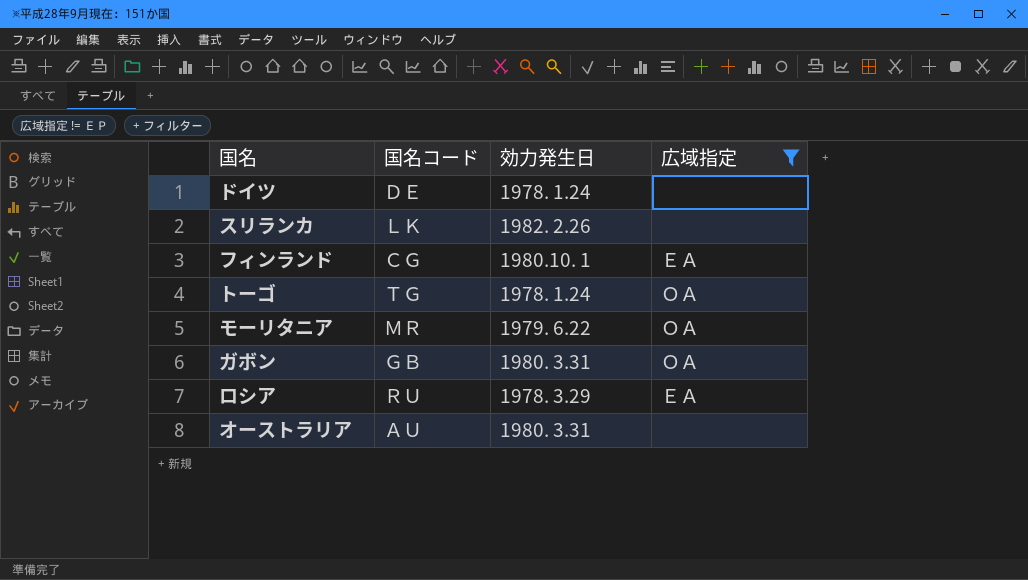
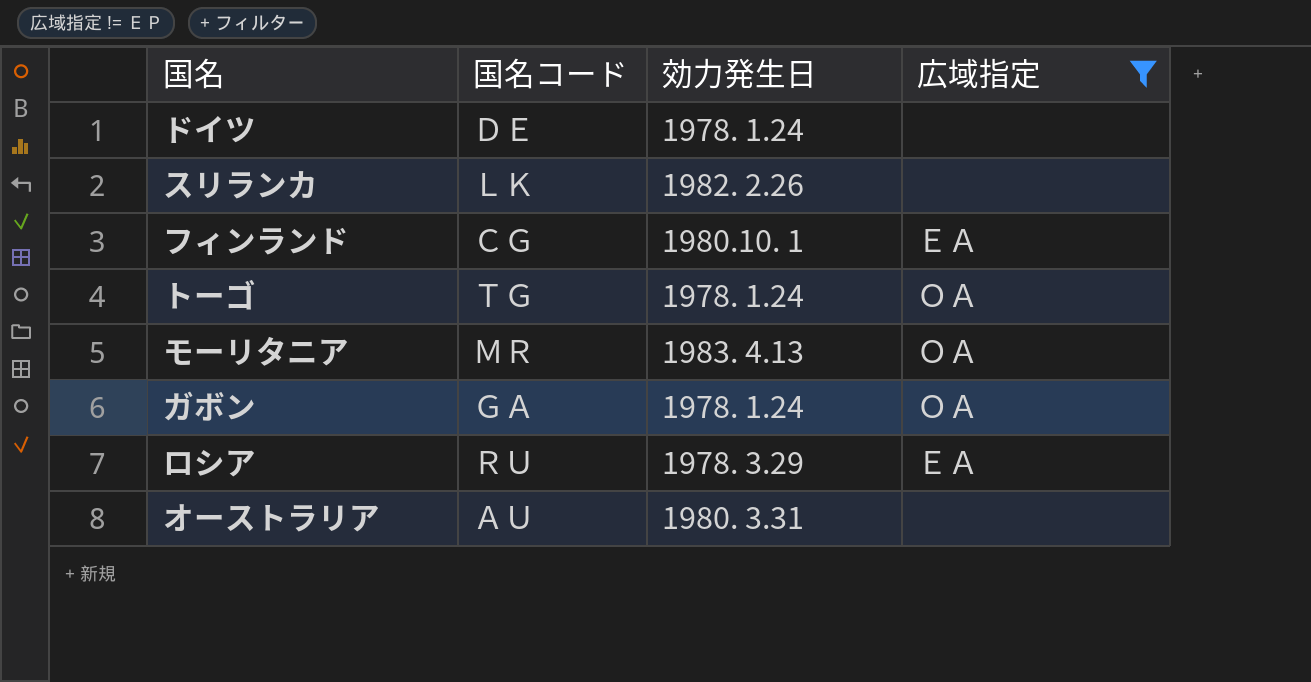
モーリタニア | 効力発生日: 1979. 6.22 -> 1983. 4.13
ガボン | 国名コード: ＧＢ -> ＧＡ
ガボン | 効力発生日: 1980. 3.31 -> 1978. 1.24

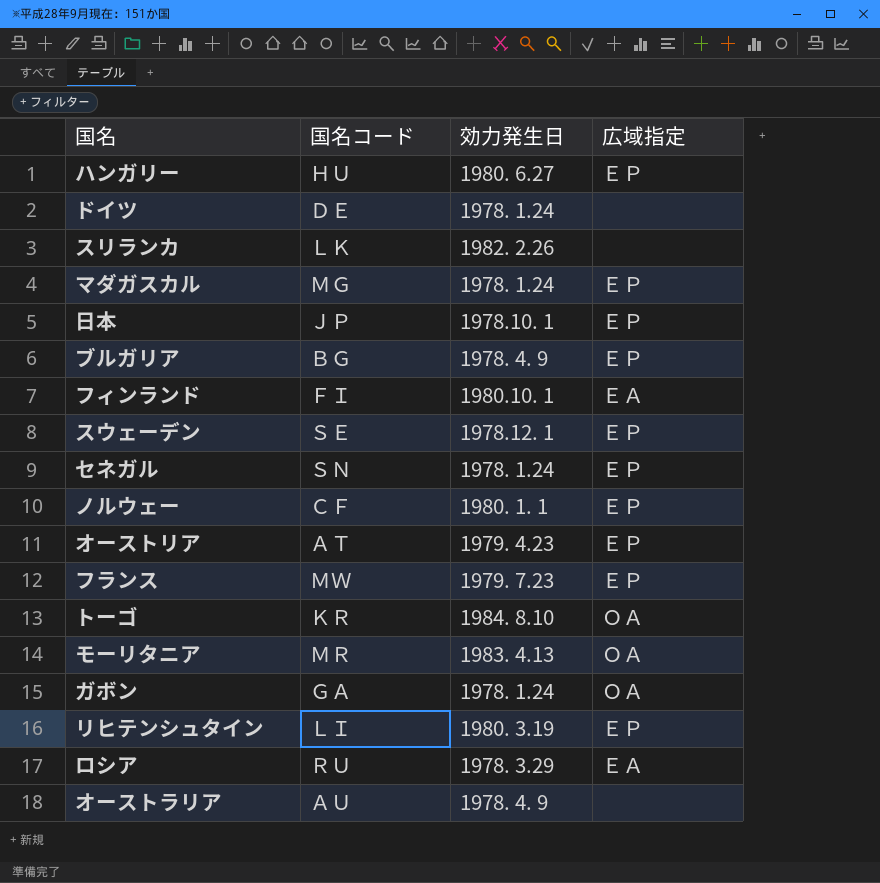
filter: 広域指定 != ＥＰ -> none
フィンランド | 国名コード: ＣＧ -> ＦＩ
トーゴ | 国名コード: ＴＧ -> ＫＲ
トーゴ | 効力発生日: 1978. 1.24 -> 1984. 8.10
オーストラリア | 効力発生日: 1980. 3.31 -> 1978. 4. 9

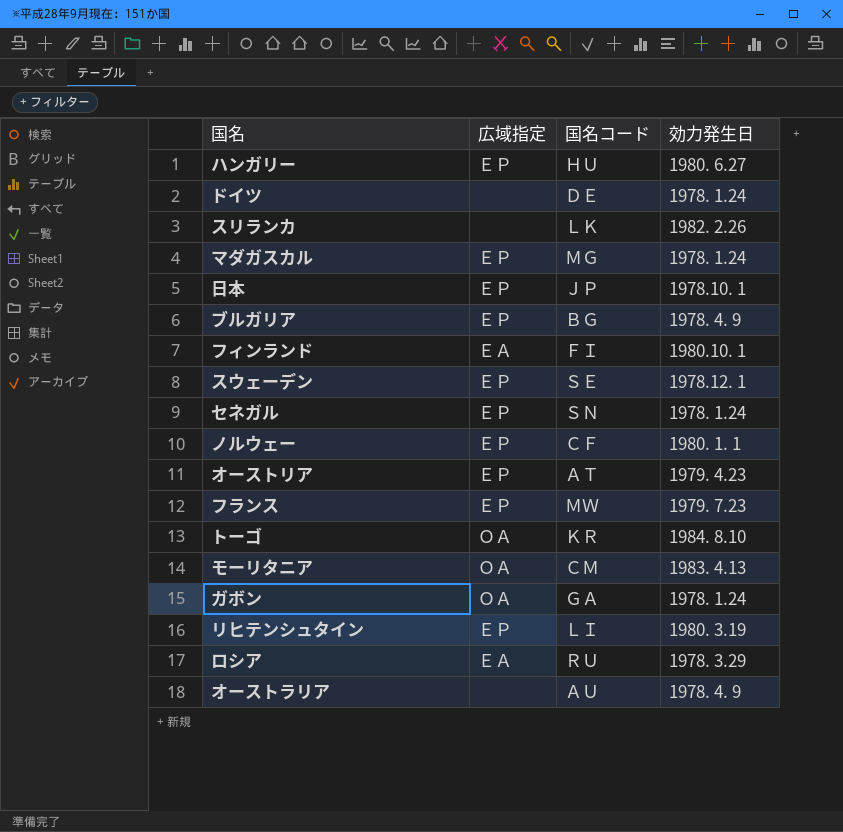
column 広域指定 | position: 4 -> 2
モーリタニア | 国名コード: ＭＲ -> ＣＭ

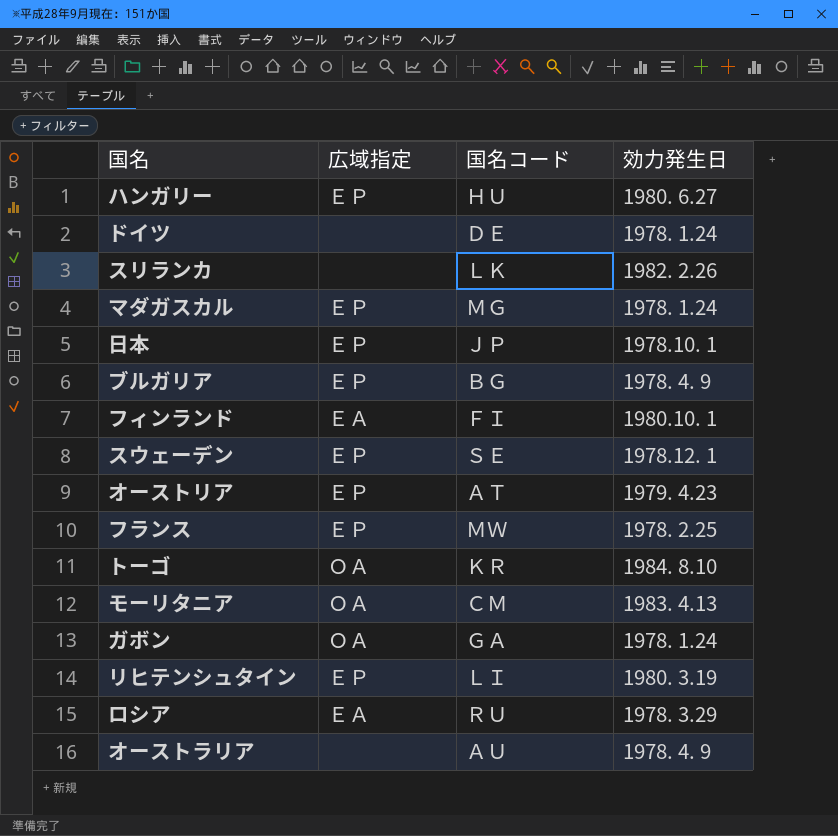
row セネガル: ＥＰ | ＳＮ | 1978. 1.24 -> none
row ノルウェー: ＥＰ | ＣＦ | 1980. 1. 1 -> none
フランス | 効力発生日: 1979. 7.23 -> 1978. 2.25

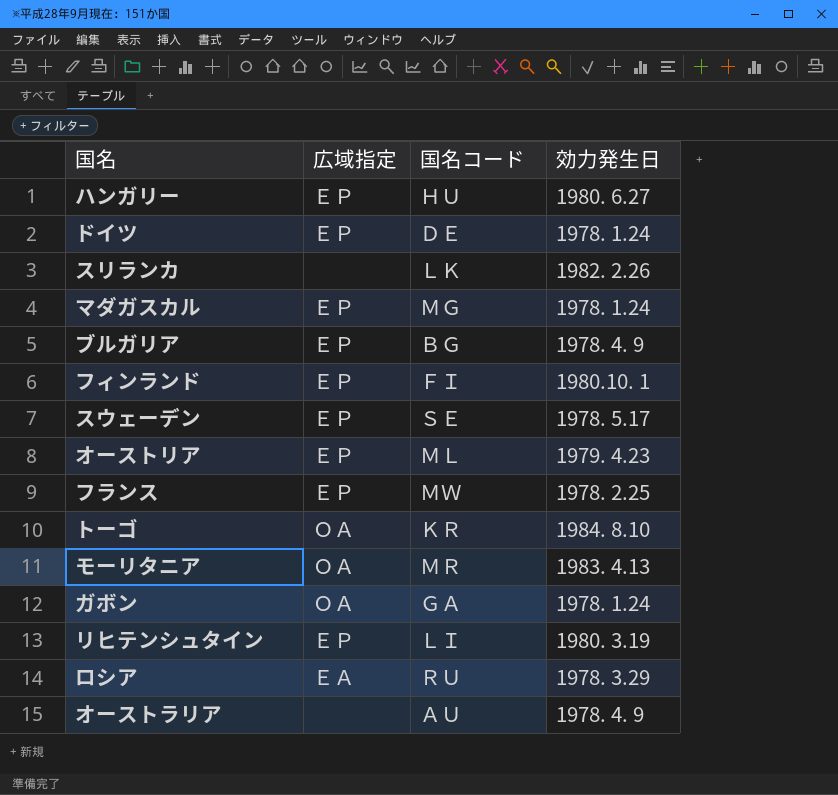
row 日本: ＥＰ | ＪＰ | 1978.10. 1 -> none
ドイツ | 広域指定: none -> ＥＰ
フィンランド | 広域指定: ＥＡ -> ＥＰ
スウェーデン | 効力発生日: 1978.12. 1 -> 1978. 5.17
オーストリア | 国名コード: ＡＴ -> ＭＬ
モーリタニア | 国名コード: ＣＭ -> ＭＲ

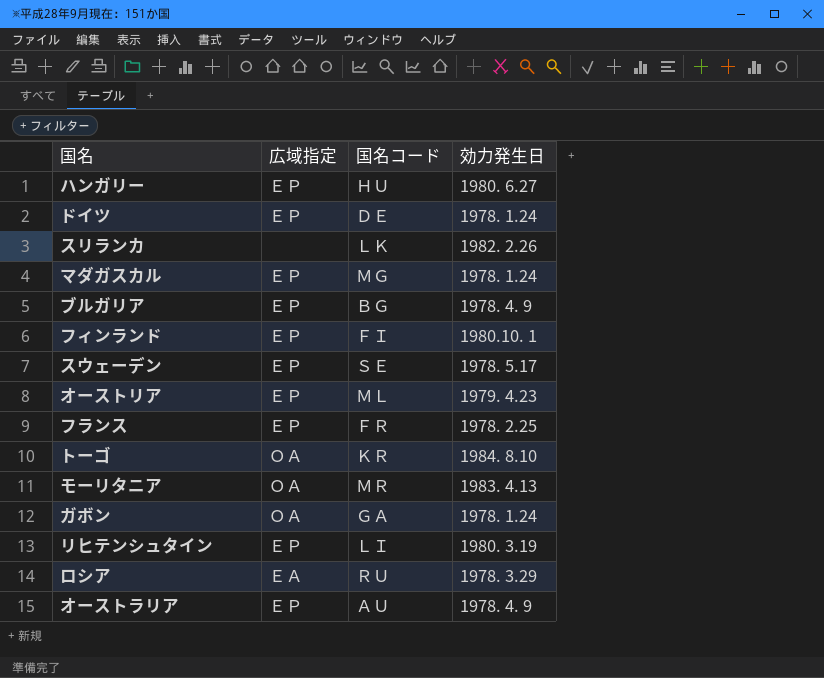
フランス | 国名コード: ＭＷ -> ＦＲ
オーストラリア | 広域指定: none -> ＥＰ

